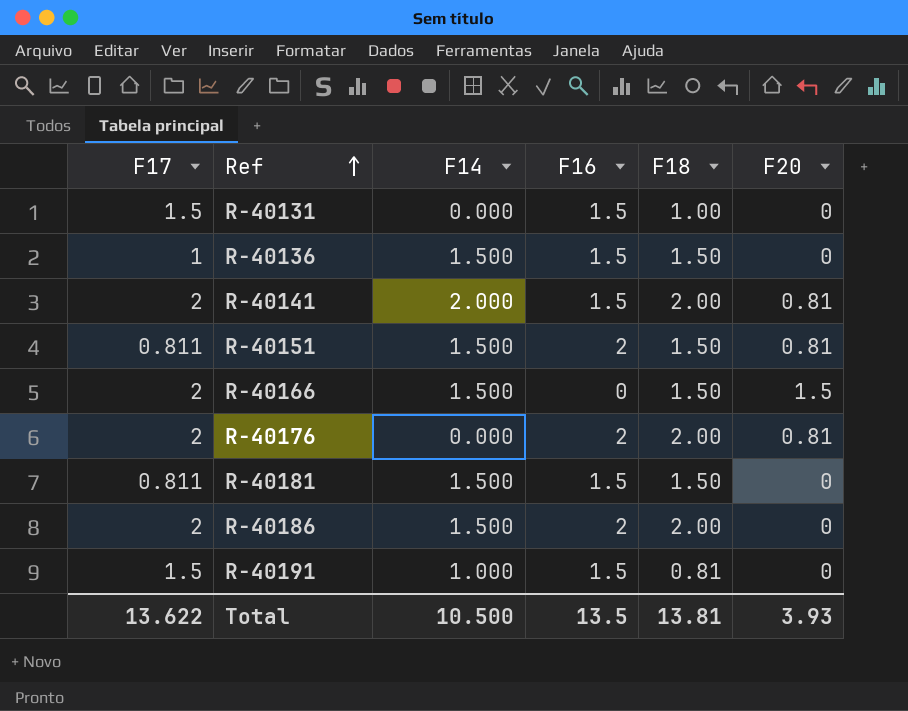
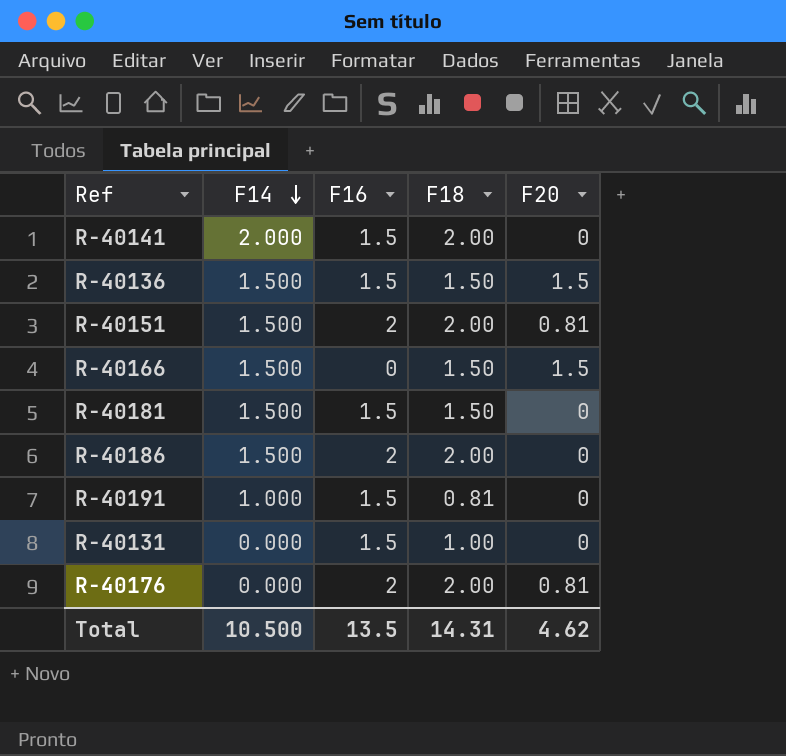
row order: Ref ascending -> F14 descending
column F17 | position: 1 -> none
R-40141 | F20: 0.81 -> 0
R-40136 | F20: 0 -> 1.5
R-40151 | F18: 1.50 -> 2.00
Total | F18: 13.81 -> 14.31
Total | F20: 3.93 -> 4.62

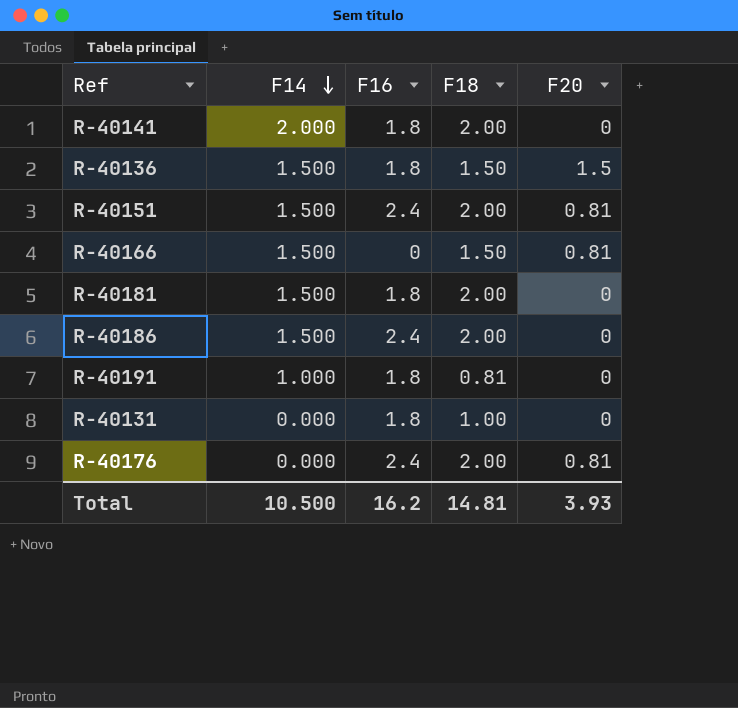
R-40141 | F16: 1.5 -> 1.8
R-40136 | F16: 1.5 -> 1.8
R-40151 | F16: 2 -> 2.4
R-40166 | F20: 1.5 -> 0.81
R-40181 | F16: 1.5 -> 1.8
R-40181 | F18: 1.50 -> 2.00
R-40186 | F16: 2 -> 2.4
R-40191 | F16: 1.5 -> 1.8
R-40131 | F16: 1.5 -> 1.8
R-40176 | F16: 2 -> 2.4
Total | F16: 13.5 -> 16.2
Total | F18: 14.31 -> 14.81
Total | F20: 4.62 -> 3.93

